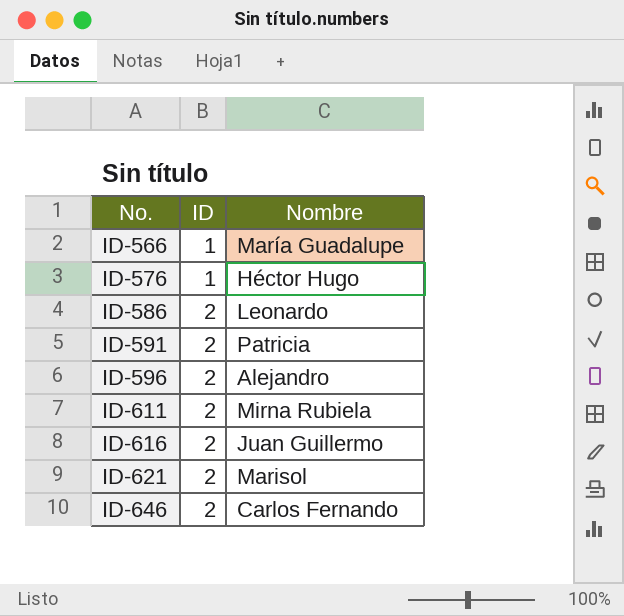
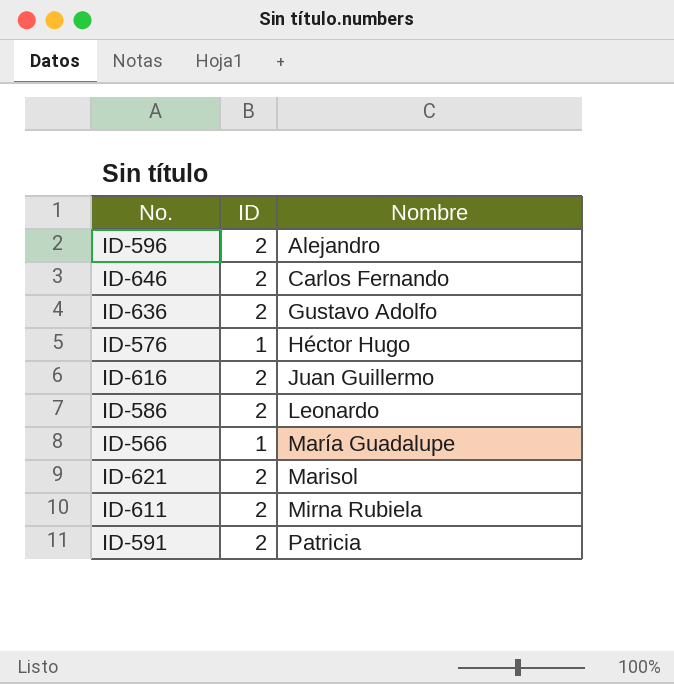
row order: No. ascending -> Nombre ascending
row ID-636: none -> 2 | Gustavo Adolfo

